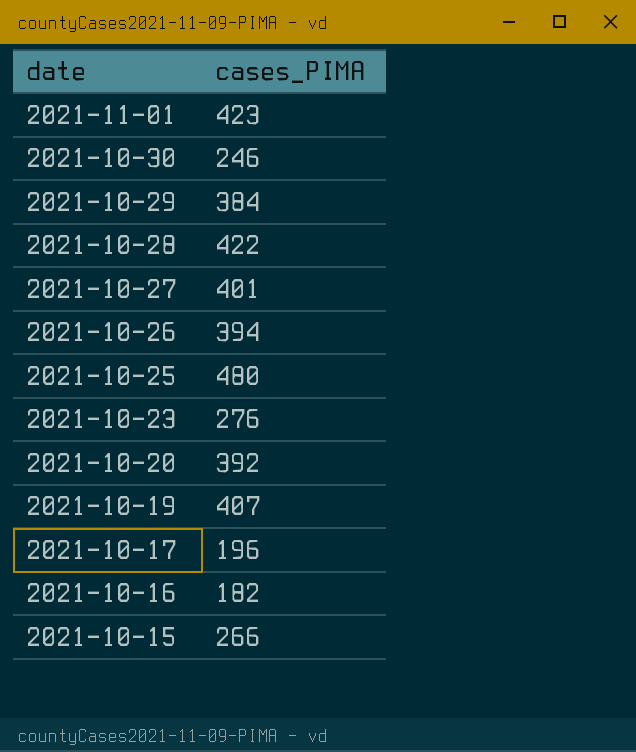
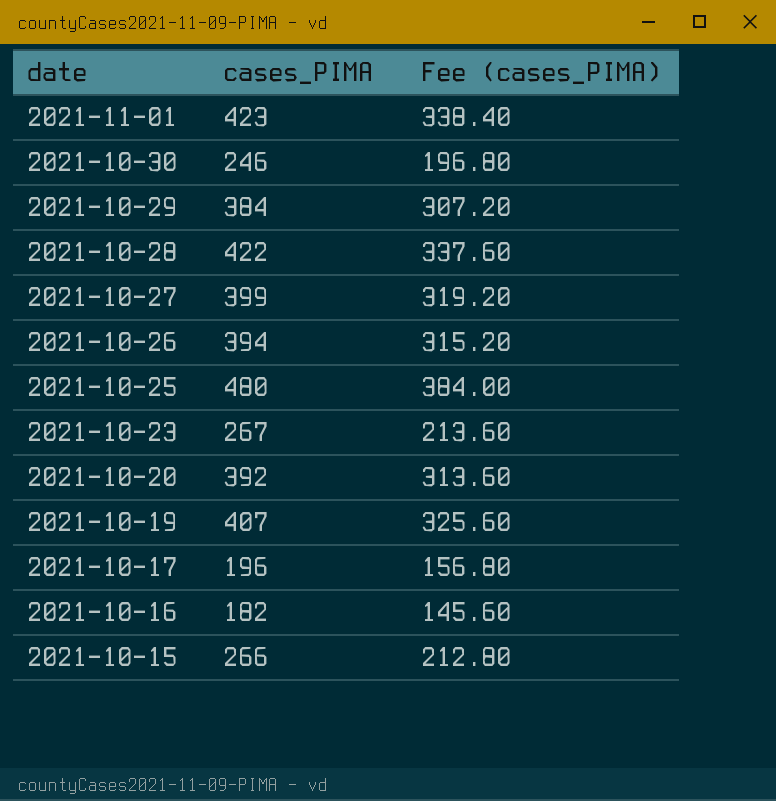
column Fee (cases_PIMA) | formula: none -> [cases_PIMA] * 0.8
2021-10-27 | cases_PIMA: 401 -> 399
2021-10-23 | cases_PIMA: 276 -> 267

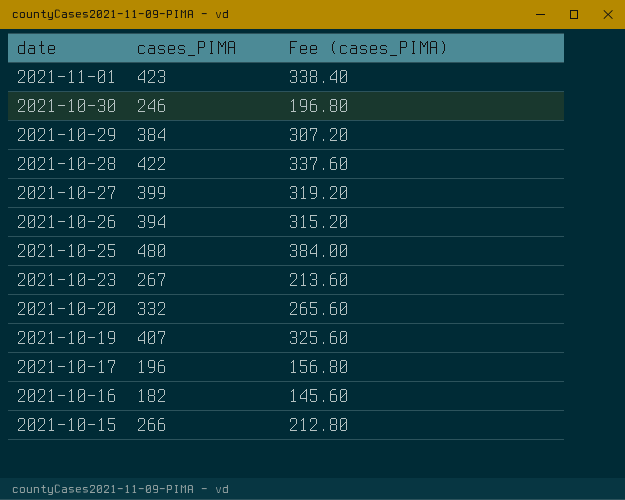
2021-10-20 | cases_PIMA: 392 -> 332
2021-10-20 | Fee (cases_PIMA): 313.60 -> 265.60

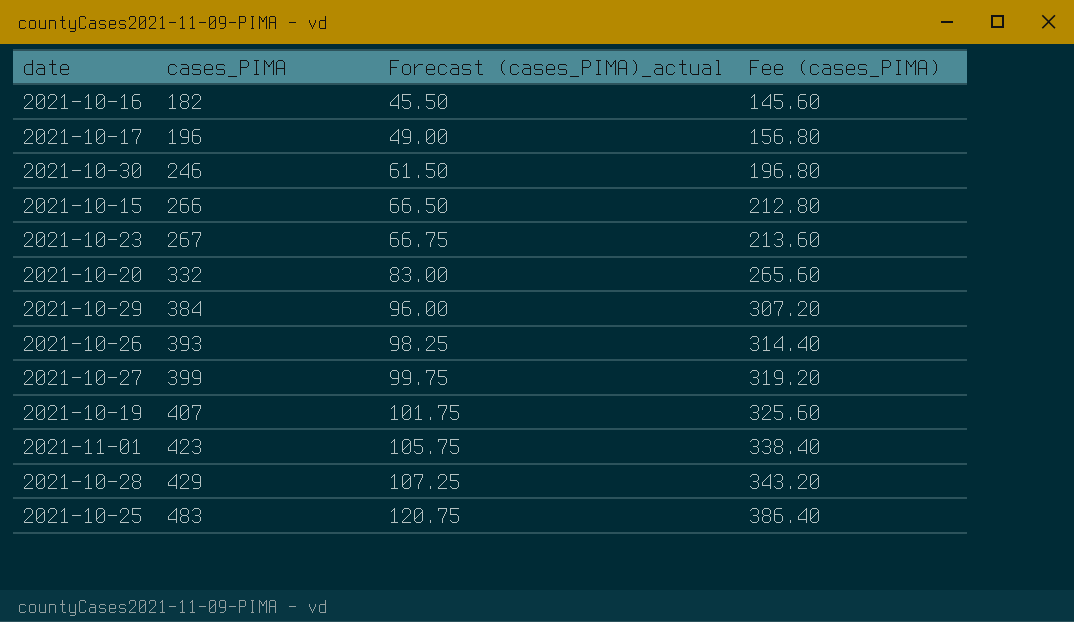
row order: date descending -> cases_PIMA ascending
column Forecast (cases_PIMA)_actual | formula: none -> [cases_PIMA] * 0.25
2021-10-26 | cases_PIMA: 394 -> 393
2021-10-26 | Fee (cases_PIMA): 315.20 -> 314.40
2021-10-28 | cases_PIMA: 422 -> 429
2021-10-28 | Fee (cases_PIMA): 337.60 -> 343.20
2021-10-25 | cases_PIMA: 480 -> 483
2021-10-25 | Fee (cases_PIMA): 384.00 -> 386.40

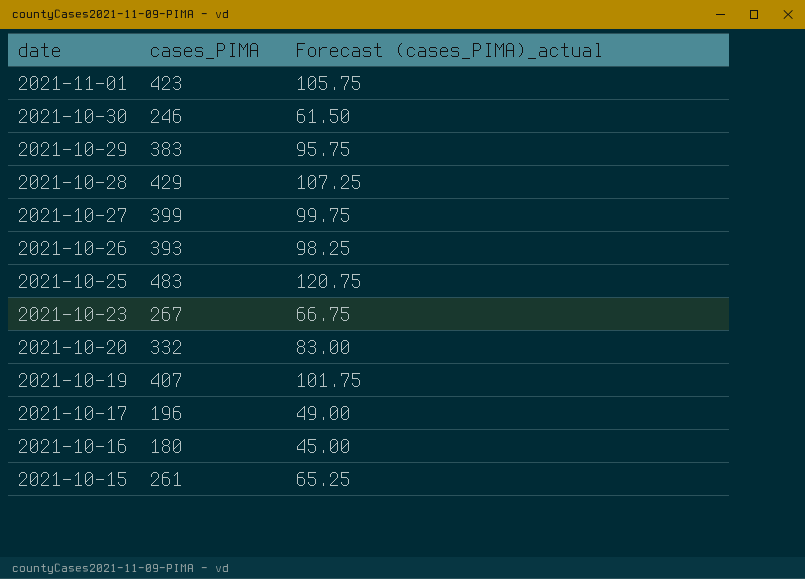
row order: cases_PIMA ascending -> date descending
column Fee (cases_PIMA) | formula: [cases_PIMA] * 0.8 -> none
2021-10-29 | cases_PIMA: 384 -> 383
2021-10-29 | Forecast (cases_PIMA)_actual: 96.00 -> 95.75
2021-10-16 | cases_PIMA: 182 -> 180
2021-10-16 | Forecast (cases_PIMA)_actual: 45.50 -> 45.00
2021-10-15 | cases_PIMA: 266 -> 261
2021-10-15 | Forecast (cases_PIMA)_actual: 66.50 -> 65.25

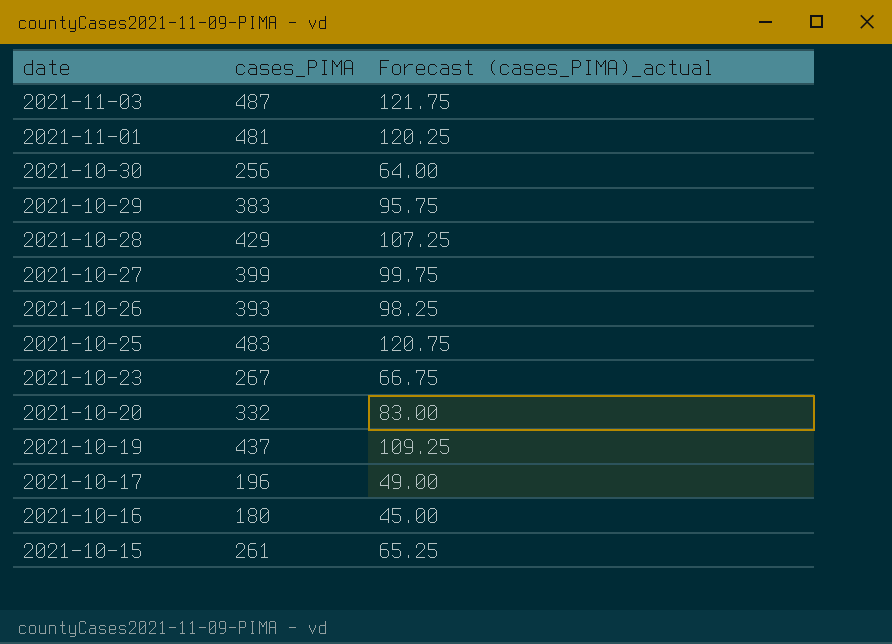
row 2021-11-03: none -> 487 | 121.75
2021-11-01 | cases_PIMA: 423 -> 481
2021-11-01 | Forecast (cases_PIMA)_actual: 105.75 -> 120.25
2021-10-30 | cases_PIMA: 246 -> 256
2021-10-30 | Forecast (cases_PIMA)_actual: 61.50 -> 64.00
2021-10-19 | cases_PIMA: 407 -> 437
2021-10-19 | Forecast (cases_PIMA)_actual: 101.75 -> 109.25

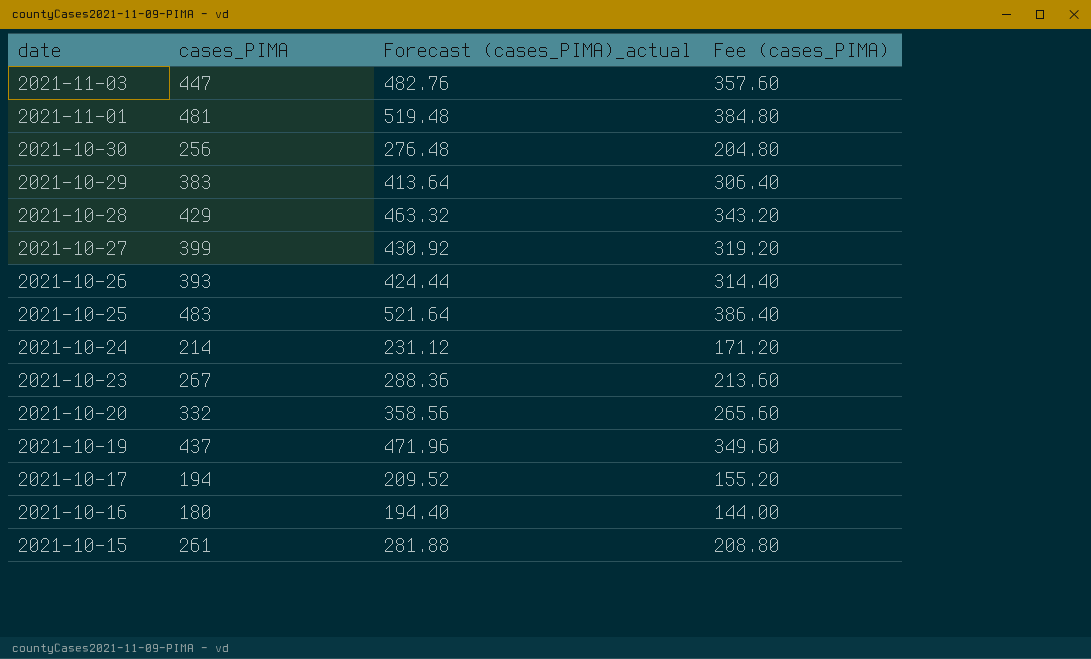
column Forecast (cases_PIMA)_actual | formula: [cases_PIMA] * 0.25 -> [cases_PIMA] * 1.08
column Fee (cases_PIMA) | formula: none -> [cases_PIMA] * 0.8
2021-11-03 | cases_PIMA: 487 -> 447
row 2021-10-24: none -> 214 | 231.12 | 171.20
2021-10-17 | cases_PIMA: 196 -> 194

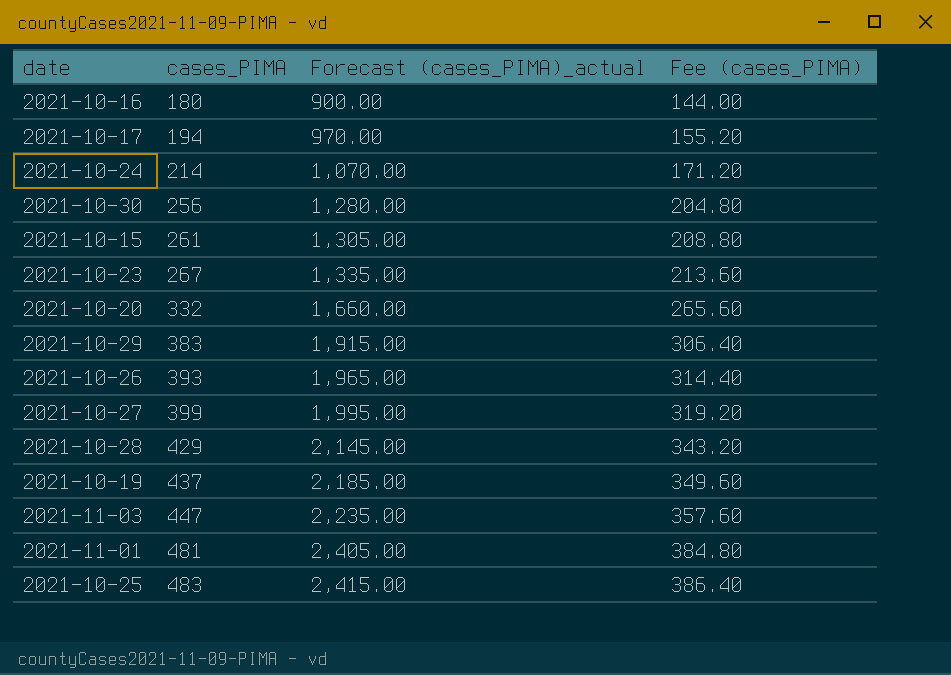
row order: date descending -> cases_PIMA ascending
column Forecast (cases_PIMA)_actual | formula: [cases_PIMA] * 1.08 -> [cases_PIMA] * 5

